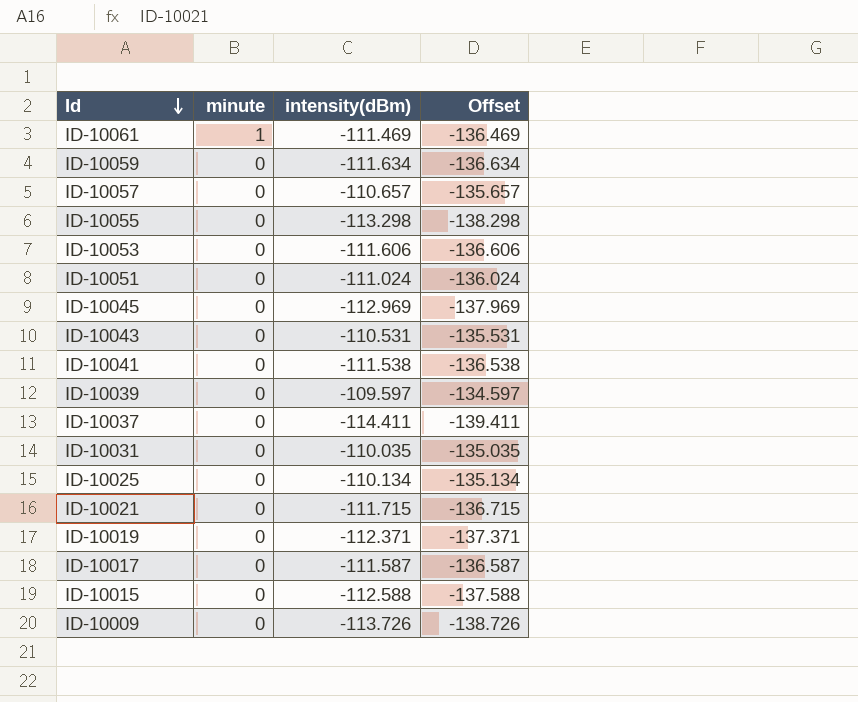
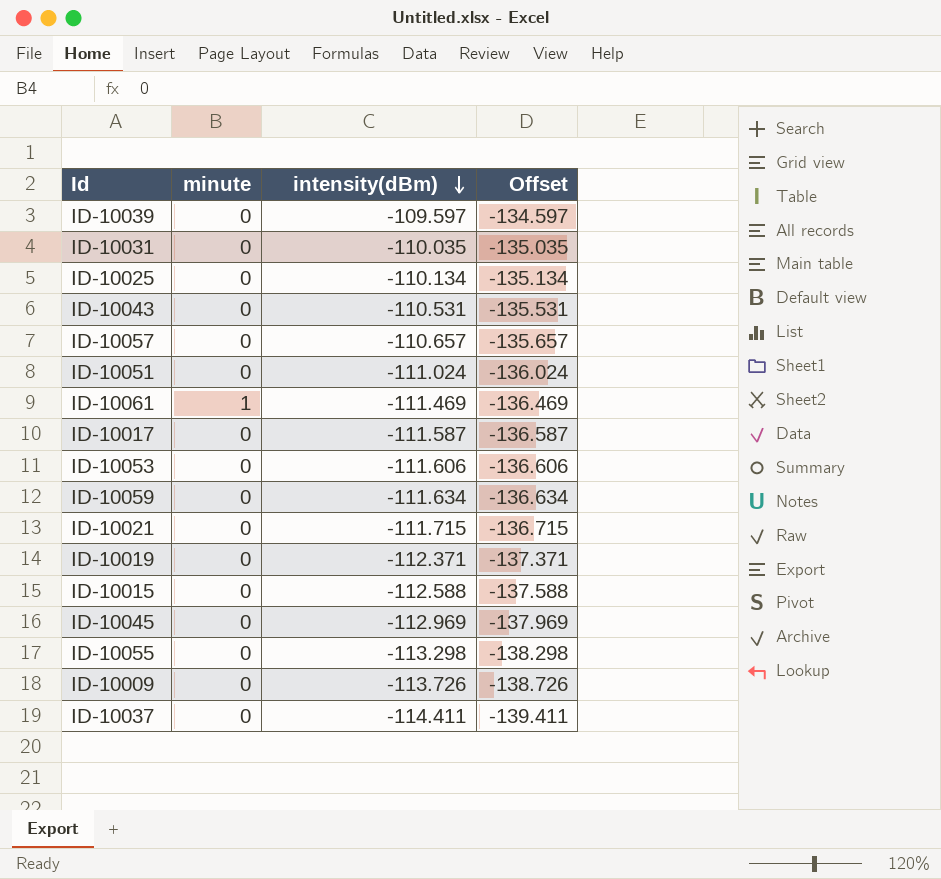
row order: Id descending -> intensity(dBm) descending
row ID-10041: 0 | -111.538 | -136.538 -> none

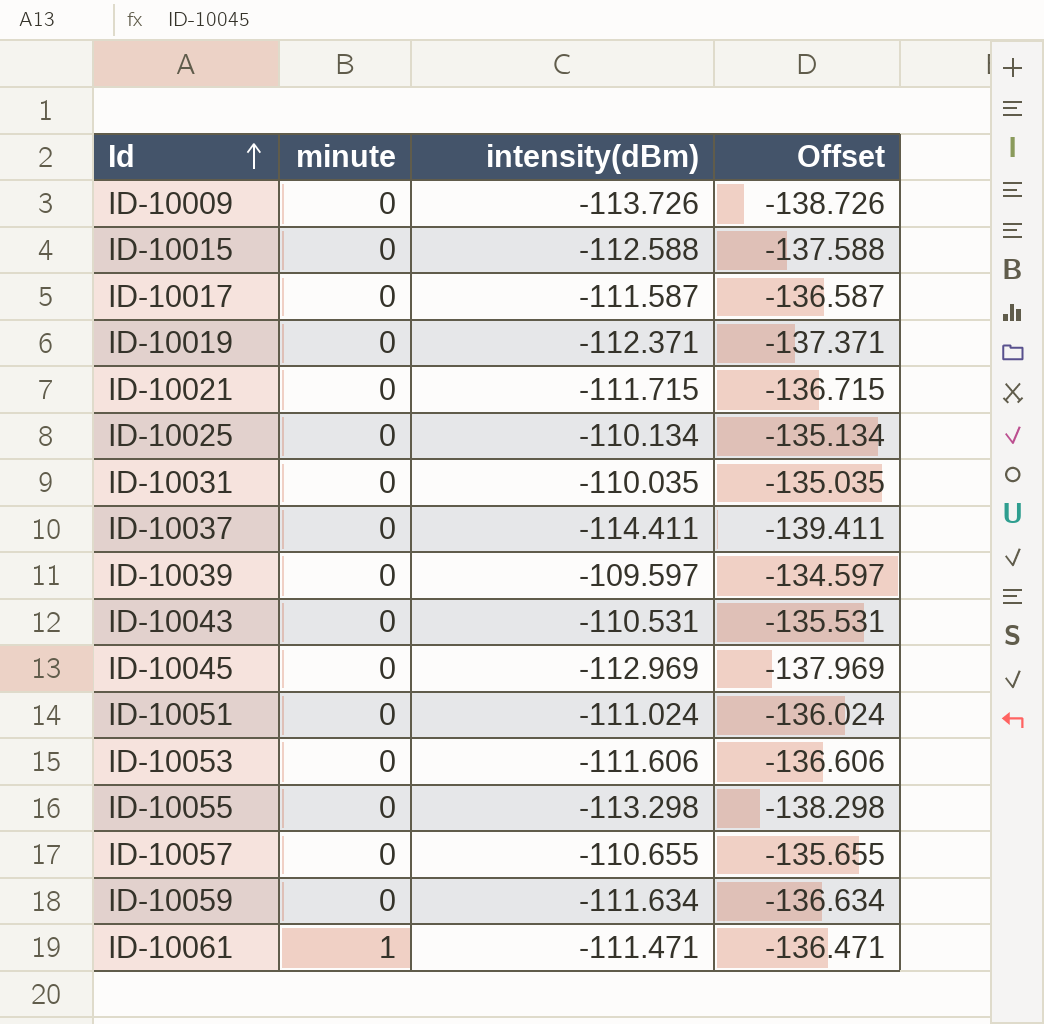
row order: intensity(dBm) descending -> Id ascending
ID-10057 | intensity(dBm): -110.657 -> -110.655
ID-10057 | Offset: -135.657 -> -135.655
ID-10061 | intensity(dBm): -111.469 -> -111.471
ID-10061 | Offset: -136.469 -> -136.471

